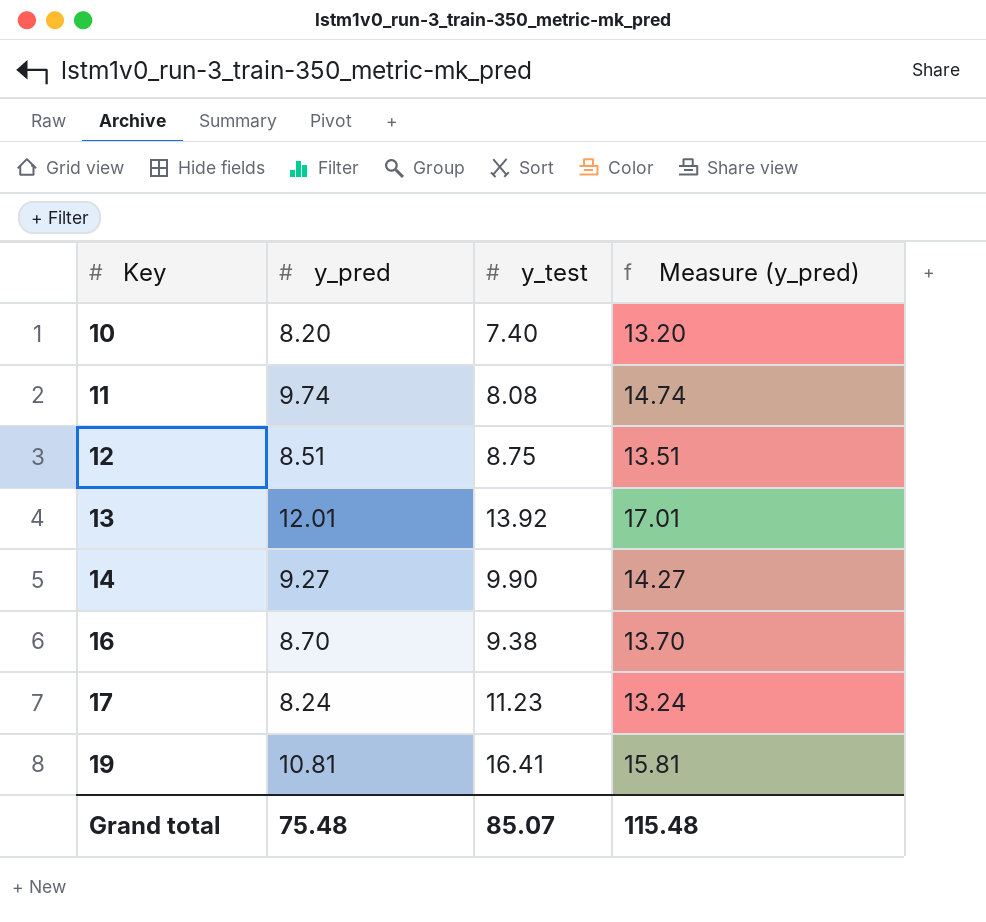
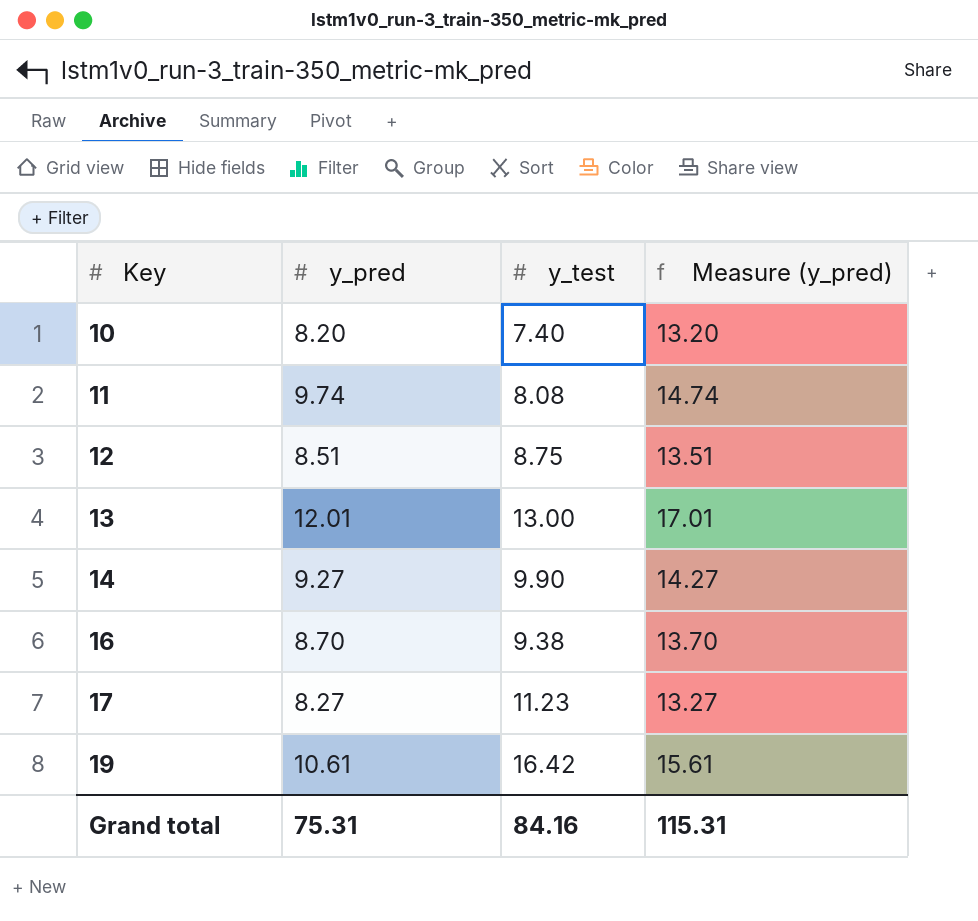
13 | y_test: 13.92 -> 13.00
17 | y_pred: 8.24 -> 8.27
17 | Measure (y_pred): 13.24 -> 13.27
19 | y_pred: 10.81 -> 10.61
19 | y_test: 16.41 -> 16.42
19 | Measure (y_pred): 15.81 -> 15.61
Grand total | y_pred: 75.48 -> 75.31
Grand total | y_test: 85.07 -> 84.16
Grand total | Measure (y_pred): 115.48 -> 115.31

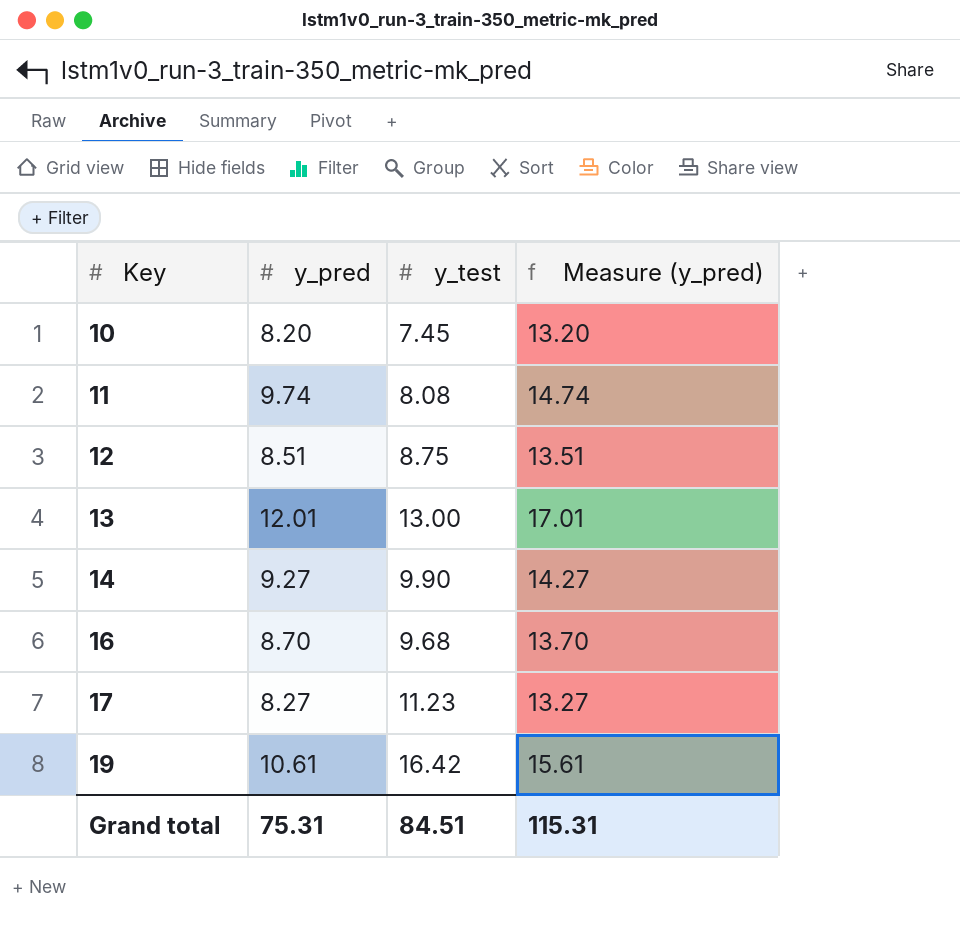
10 | y_test: 7.40 -> 7.45
16 | y_test: 9.38 -> 9.68
Grand total | y_test: 84.16 -> 84.51

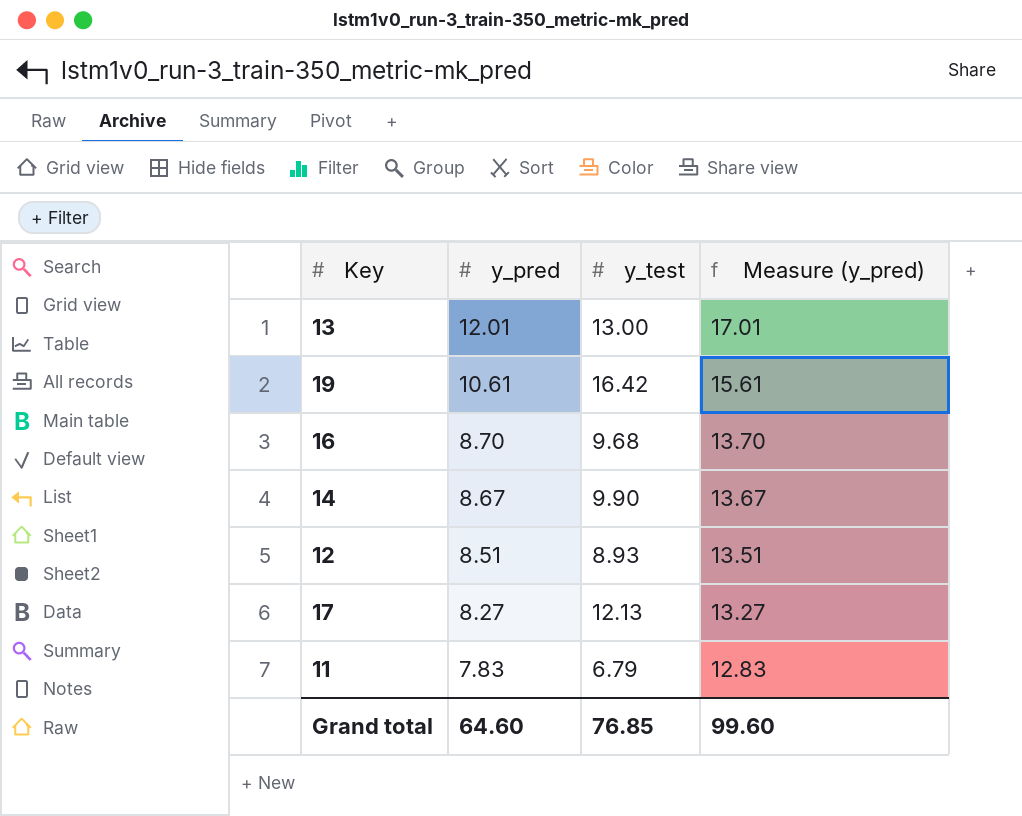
row order: Key ascending -> y_pred descending
row 10: 8.20 | 7.45 | 13.20 -> none
14 | y_pred: 9.27 -> 8.67
14 | Measure (y_pred): 14.27 -> 13.67
12 | y_test: 8.75 -> 8.93
17 | y_test: 11.23 -> 12.13
11 | y_pred: 9.74 -> 7.83
11 | y_test: 8.08 -> 6.79
11 | Measure (y_pred): 14.74 -> 12.83
Grand total | y_pred: 75.31 -> 64.60
Grand total | y_test: 84.51 -> 76.85
Grand total | Measure (y_pred): 115.31 -> 99.60

